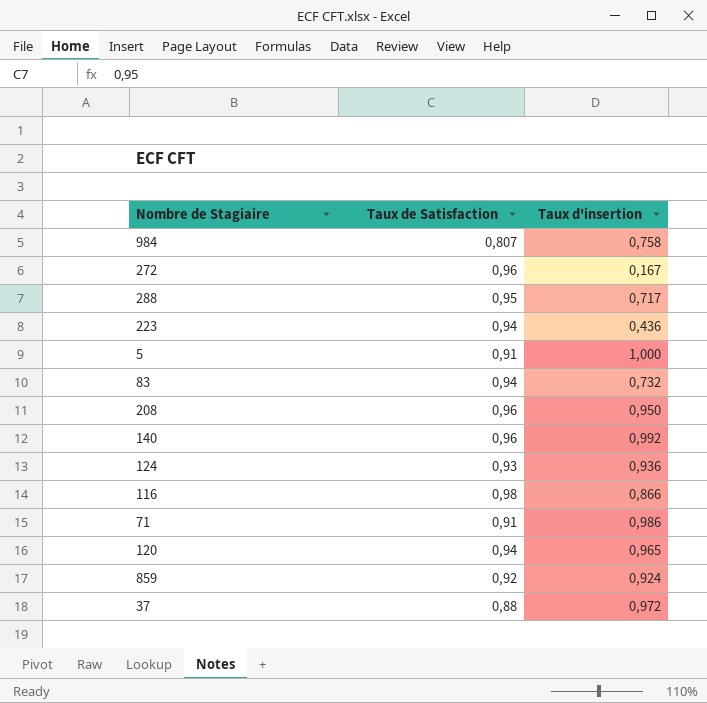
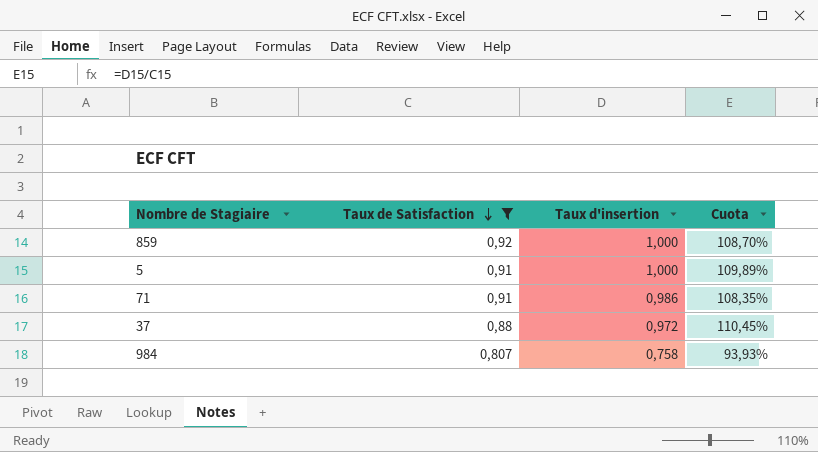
filter: none -> Taux de Satisfaction <= 0,92
row order: none -> Taux de Satisfaction descending
column Cuota | formula: none -> [Taux d'insertion] / [Taux de Satisfaction]
859 | Taux d'insertion: 0,924 -> 1,000

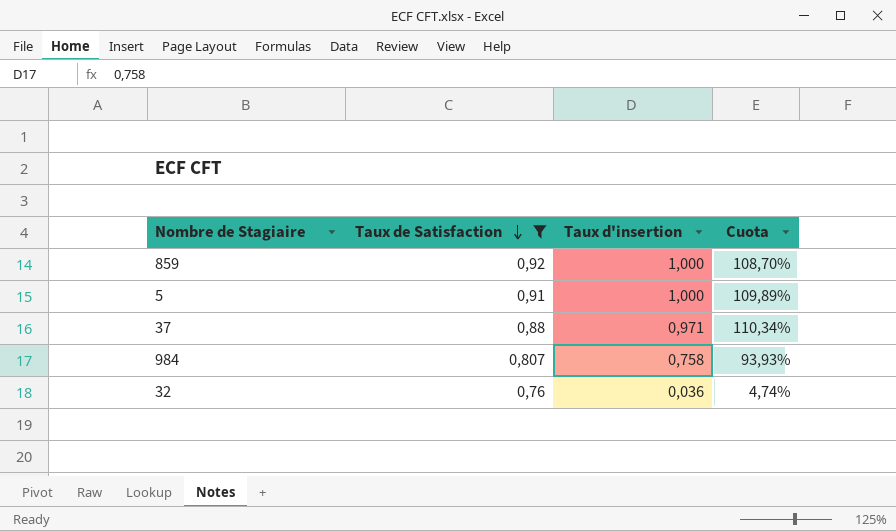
row 71: 0,91 | 0,986 | 108,35% -> none
37 | Taux d'insertion: 0,972 -> 0,971
37 | Cuota: 110,45% -> 110,34%
row 32: none -> 0,76 | 0,036 | 4,74%

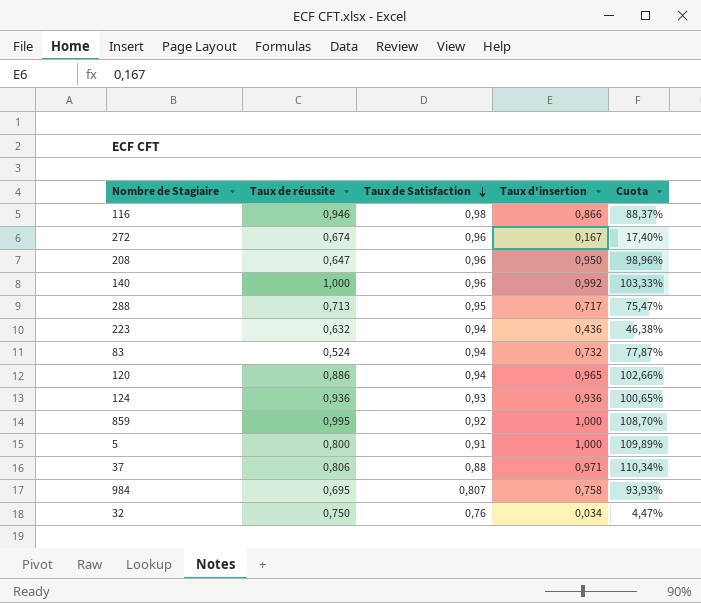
filter: Taux de Satisfaction <= 0,92 -> none
column Taux de réussite | position: none -> 2
32 | Taux d'insertion: 0,036 -> 0,034
32 | Cuota: 4,74% -> 4,47%

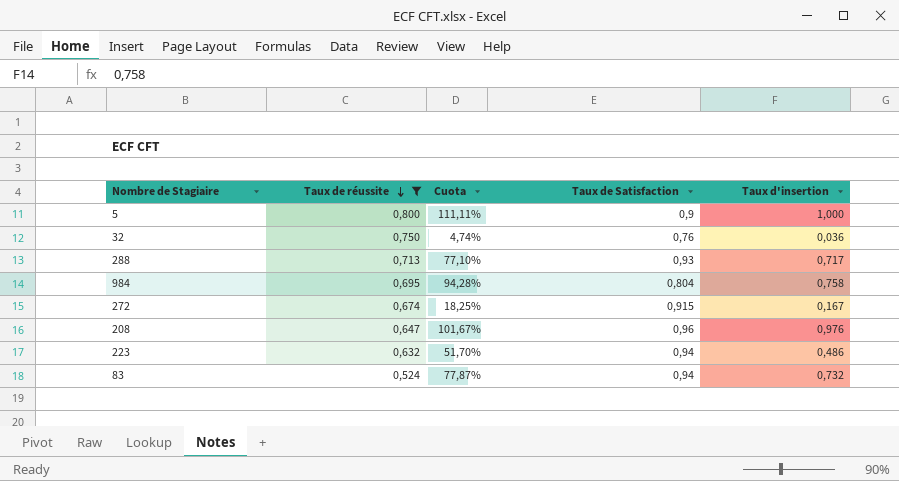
filter: none -> Taux de réussite <= 0,800
row order: Taux de Satisfaction descending -> Taux de réussite descending
column Cuota | position: 5 -> 3
5 | Cuota: 109,89% -> 111,11%
5 | Taux de Satisfaction: 0,91 -> 0,9
32 | Cuota: 4,47% -> 4,74%
32 | Taux d'insertion: 0,034 -> 0,036
288 | Cuota: 75,47% -> 77,10%
288 | Taux de Satisfaction: 0,95 -> 0,93
984 | Cuota: 93,93% -> 94,28%
984 | Taux de Satisfaction: 0,807 -> 0,804
272 | Cuota: 17,40% -> 18,25%
272 | Taux de Satisfaction: 0,96 -> 0,915
208 | Cuota: 98,96% -> 101,67%
208 | Taux d'insertion: 0,950 -> 0,976
223 | Cuota: 46,38% -> 51,70%
223 | Taux d'insertion: 0,436 -> 0,486

